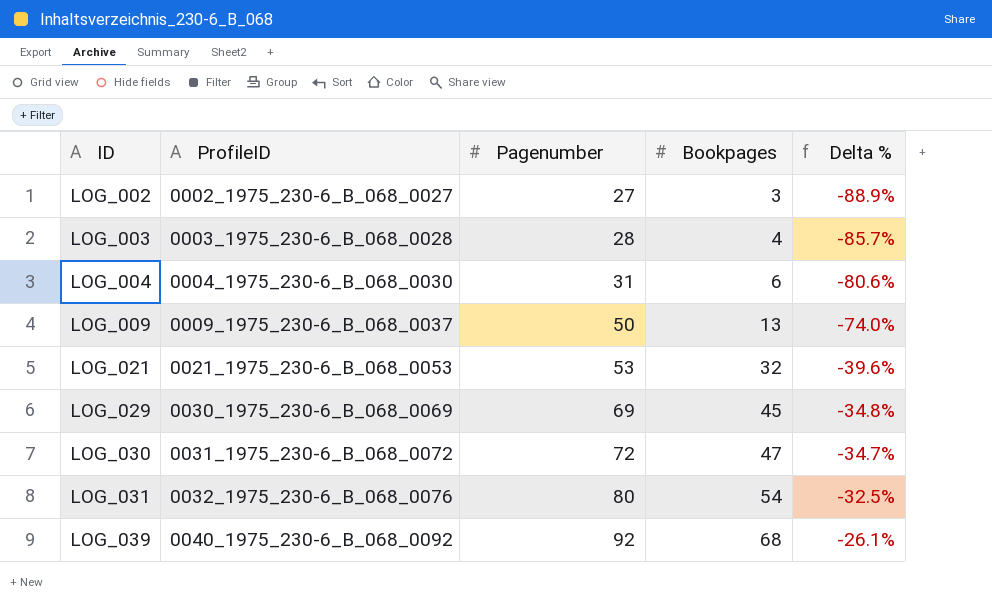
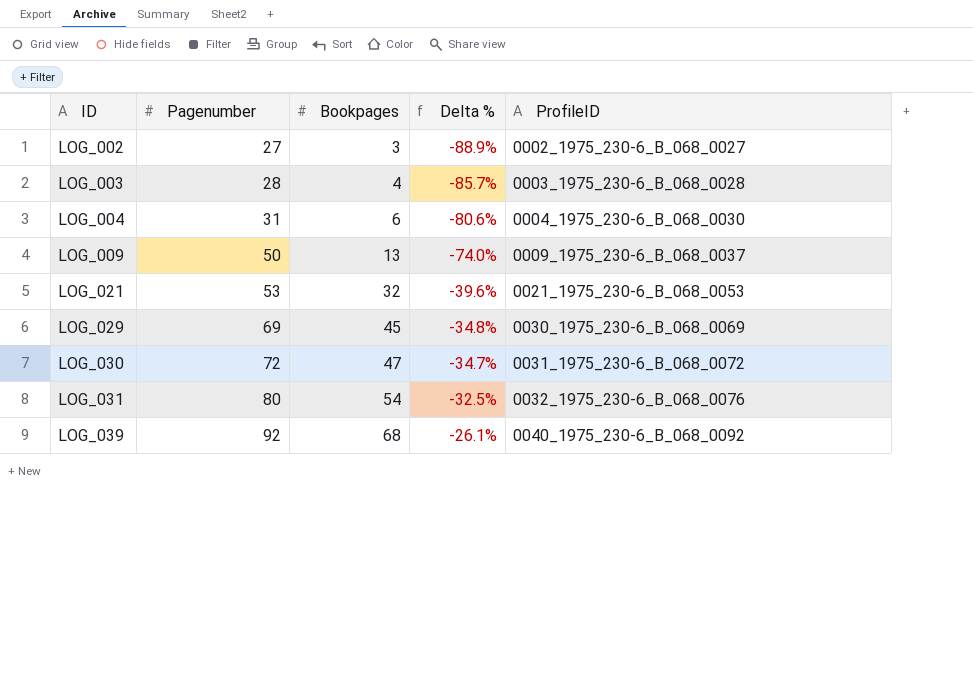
column ProfileID | position: 2 -> 5

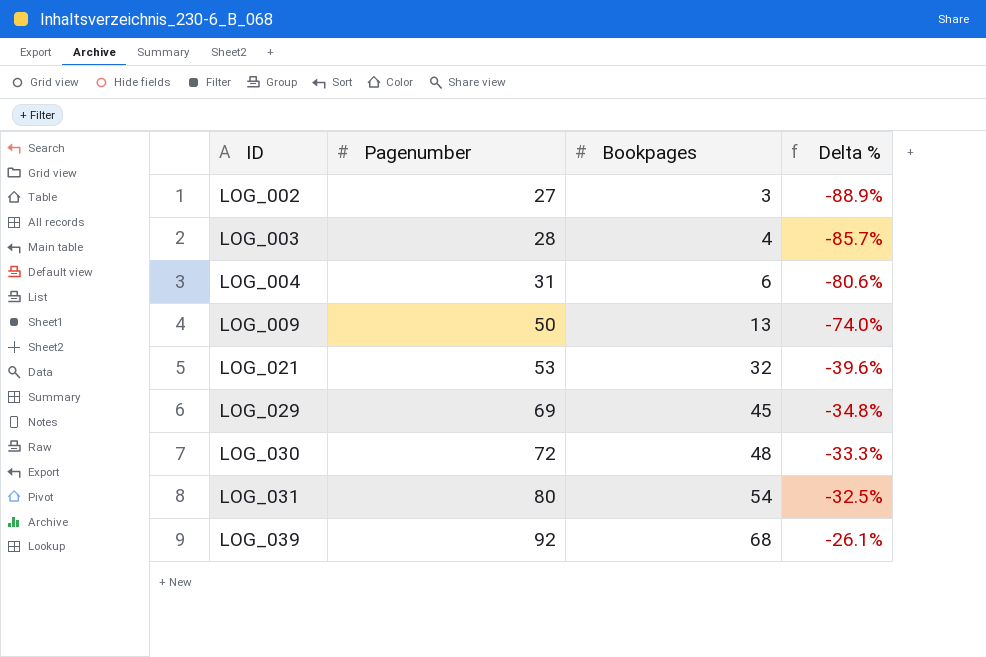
column ProfileID | position: 5 -> none
LOG_030 | Bookpages: 47 -> 48
LOG_030 | Delta %: -34.7% -> -33.3%

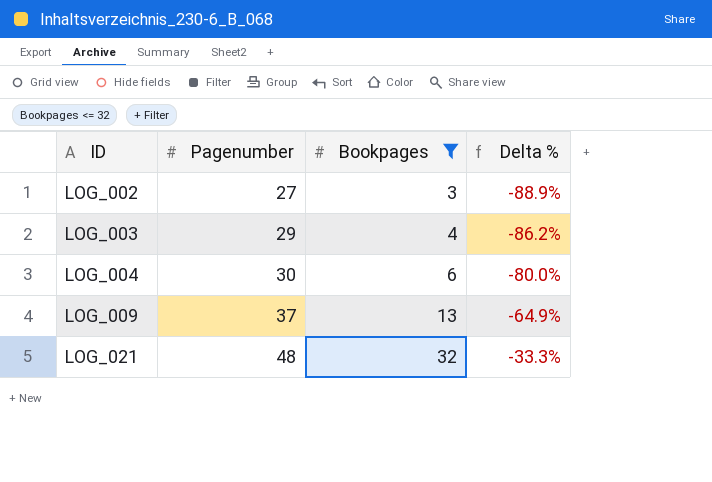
filter: none -> Bookpages <= 32
LOG_003 | Pagenumber: 28 -> 29
LOG_003 | Delta %: -85.7% -> -86.2%
LOG_004 | Pagenumber: 31 -> 30
LOG_004 | Delta %: -80.6% -> -80.0%
LOG_009 | Pagenumber: 50 -> 37
LOG_009 | Delta %: -74.0% -> -64.9%
LOG_021 | Pagenumber: 53 -> 48
LOG_021 | Delta %: -39.6% -> -33.3%

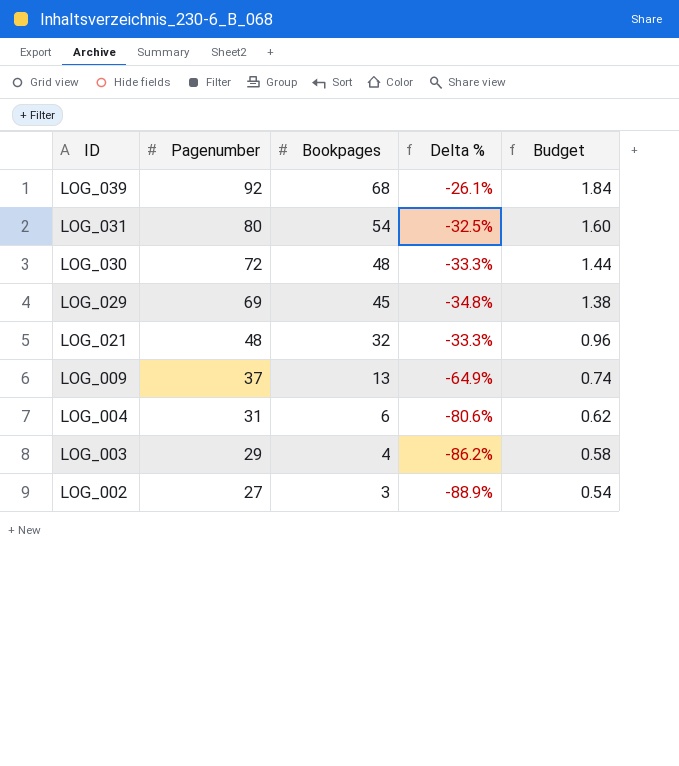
filter: Bookpages <= 32 -> none
row order: ID ascending -> ID descending
column Budget | formula: none -> [Pagenumber] * 0.02
LOG_004 | Pagenumber: 30 -> 31
LOG_004 | Delta %: -80.0% -> -80.6%

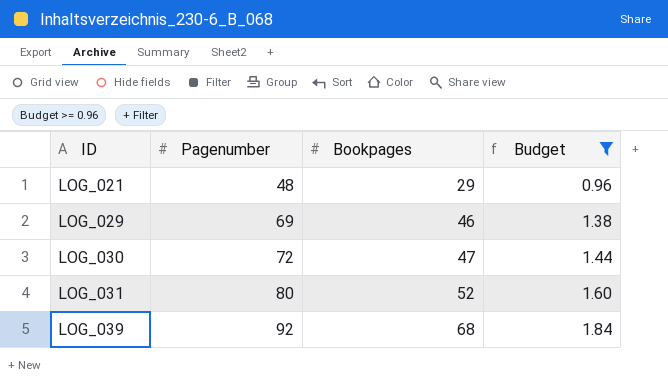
filter: none -> Budget >= 0.96
row order: ID descending -> ID ascending
column Delta % | formula: ([Bookpages] - [Pagenumber]) / [Pagenumber] -> none
LOG_021 | Bookpages: 32 -> 29
LOG_029 | Bookpages: 45 -> 46
LOG_030 | Bookpages: 48 -> 47
LOG_031 | Bookpages: 54 -> 52

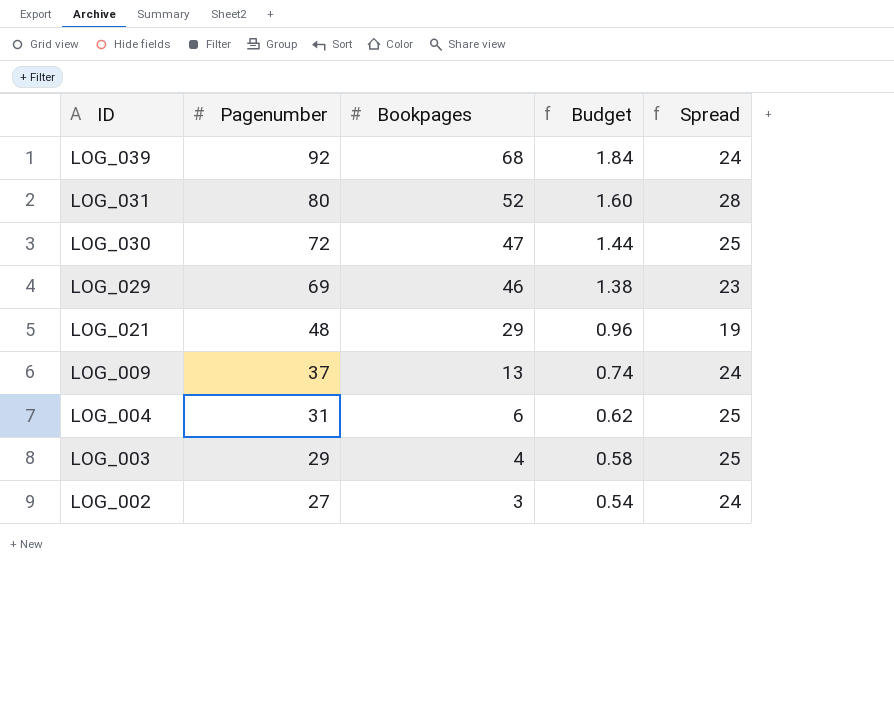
filter: Budget >= 0.96 -> none
row order: ID ascending -> ID descending
column Spread | formula: none -> [Pagenumber] - [Bookpages]

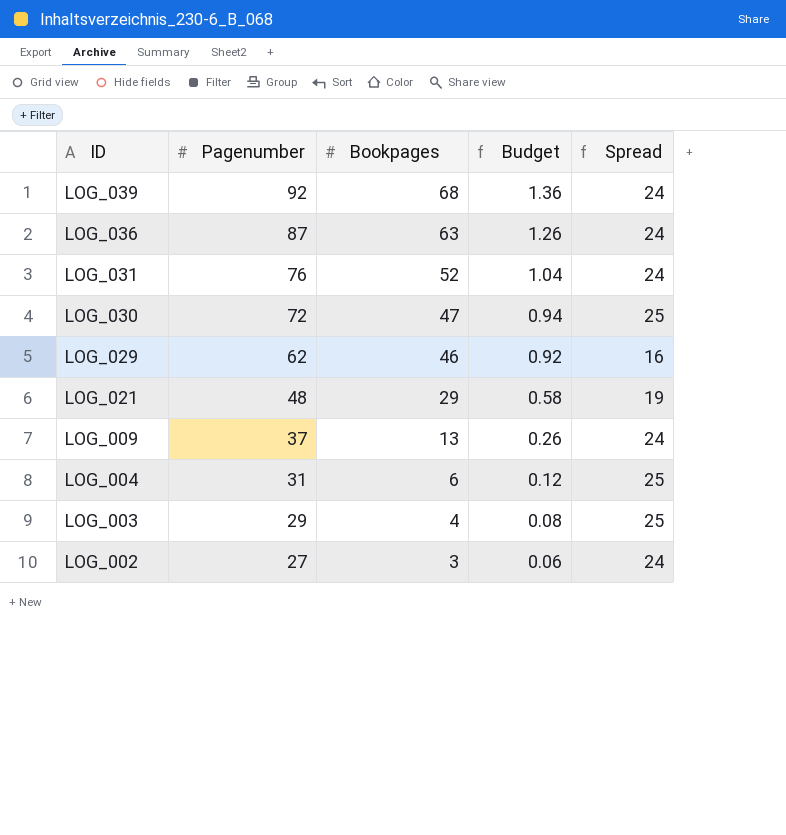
column Budget | formula: [Pagenumber] * 0.02 -> [Bookpages] * 0.02
row LOG_036: none -> 87 | 63 | 1.26 | 24
LOG_031 | Pagenumber: 80 -> 76
LOG_031 | Spread: 28 -> 24
LOG_029 | Pagenumber: 69 -> 62
LOG_029 | Spread: 23 -> 16

